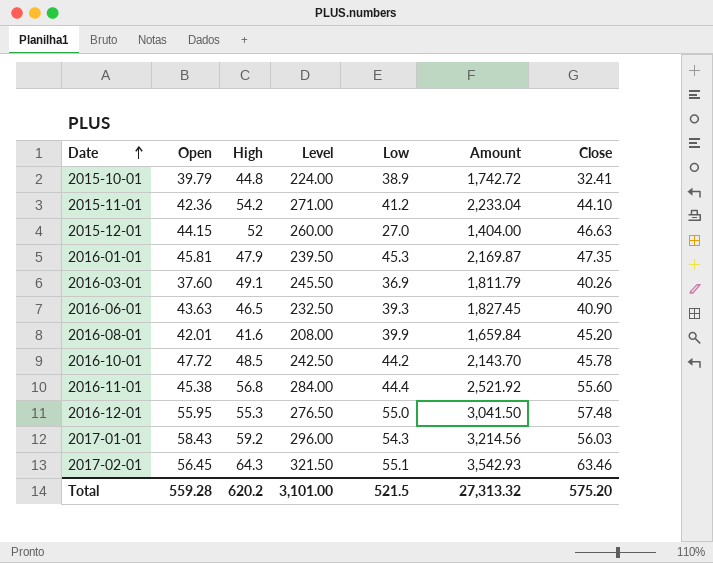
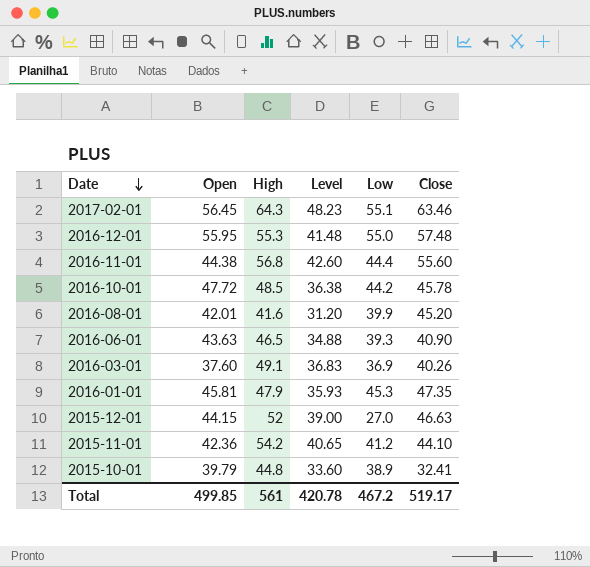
row order: Date ascending -> Date descending
column Amount | formula: [High] * [Low] -> none
column Level | formula: [High] * 5 -> [High] * 0.75
row 2017-01-01: 58.43 | 59.2 | 296.00 | 54.3 | 3,214.56 | 56.03 -> none
2016-11-01 | Open: 45.38 -> 44.38
Total | Open: 559.28 -> 499.85
Total | High: 620.2 -> 561
Total | Level: 3,101.00 -> 420.78
Total | Low: 521.5 -> 467.2
Total | Close: 575.20 -> 519.17

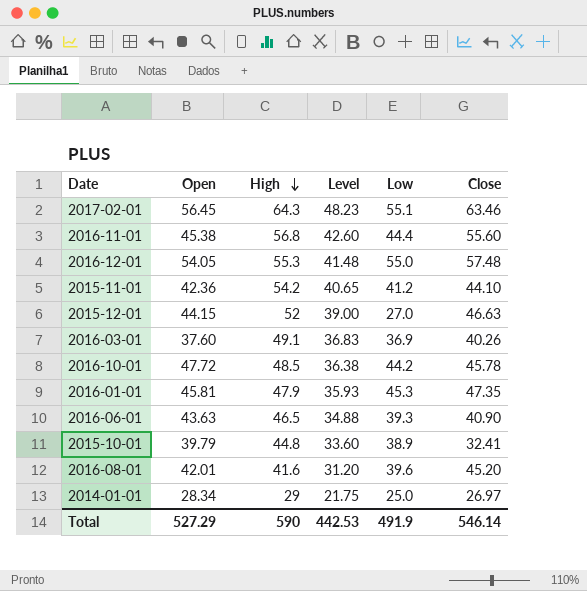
row order: Date descending -> High descending
2016-11-01 | Open: 44.38 -> 45.38
2016-12-01 | Open: 55.95 -> 54.05
2016-08-01 | Low: 39.9 -> 39.6
row 2014-01-01: none -> 28.34 | 29 | 21.75 | 25.0 | 26.97
Total | Open: 499.85 -> 527.29
Total | High: 561 -> 590
Total | Level: 420.78 -> 442.53
Total | Low: 467.2 -> 491.9
Total | Close: 519.17 -> 546.14

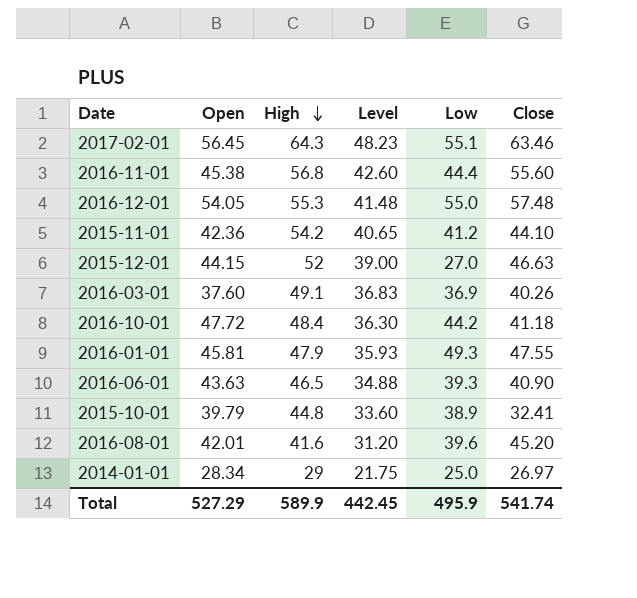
2016-10-01 | High: 48.5 -> 48.4
2016-10-01 | Level: 36.38 -> 36.30
2016-10-01 | Close: 45.78 -> 41.18
2016-01-01 | Low: 45.3 -> 49.3
2016-01-01 | Close: 47.35 -> 47.55
Total | High: 590 -> 589.9
Total | Level: 442.53 -> 442.45
Total | Low: 491.9 -> 495.9
Total | Close: 546.14 -> 541.74

